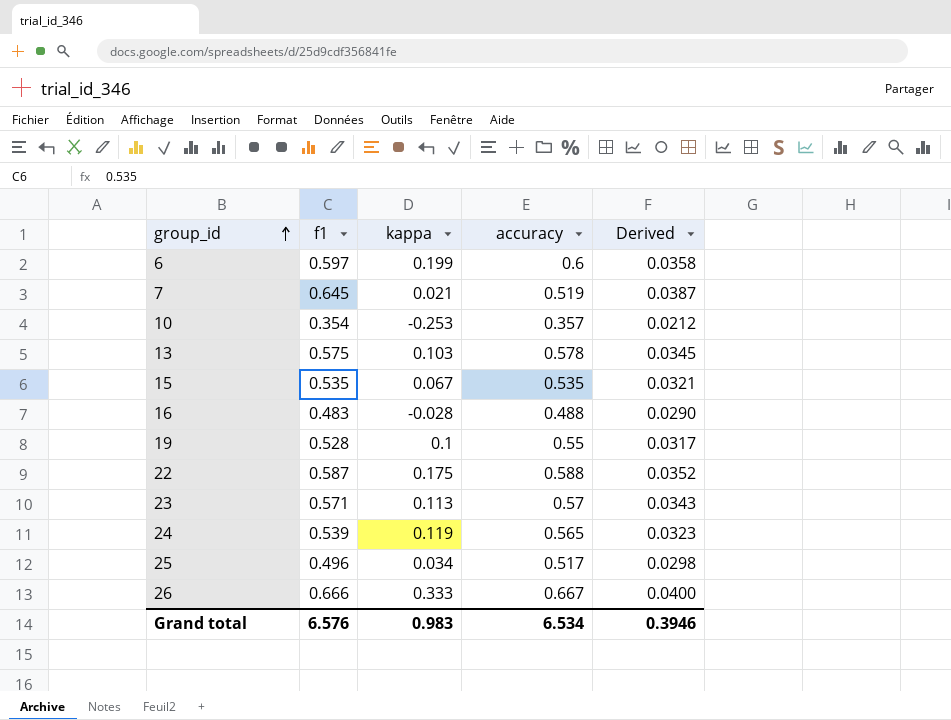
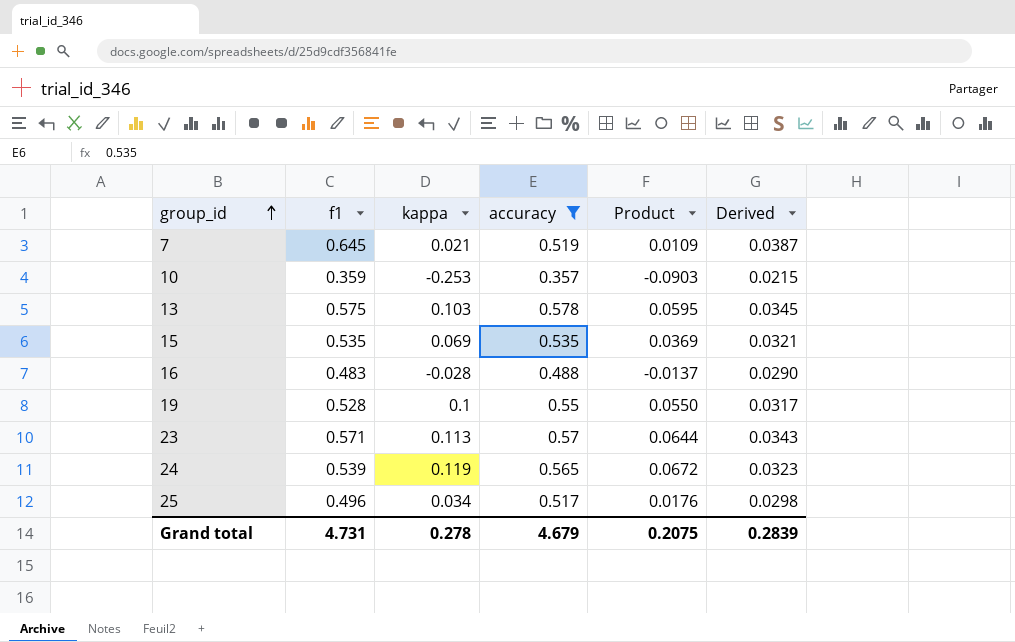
filter: none -> accuracy <= 0.578
column Product | formula: none -> [kappa] * [accuracy]
10 | f1: 0.354 -> 0.359
10 | Derived: 0.0212 -> 0.0215
15 | kappa: 0.067 -> 0.069
Grand total | f1: 6.576 -> 4.731
Grand total | kappa: 0.983 -> 0.278
Grand total | accuracy: 6.534 -> 4.679
Grand total | Derived: 0.3946 -> 0.2839

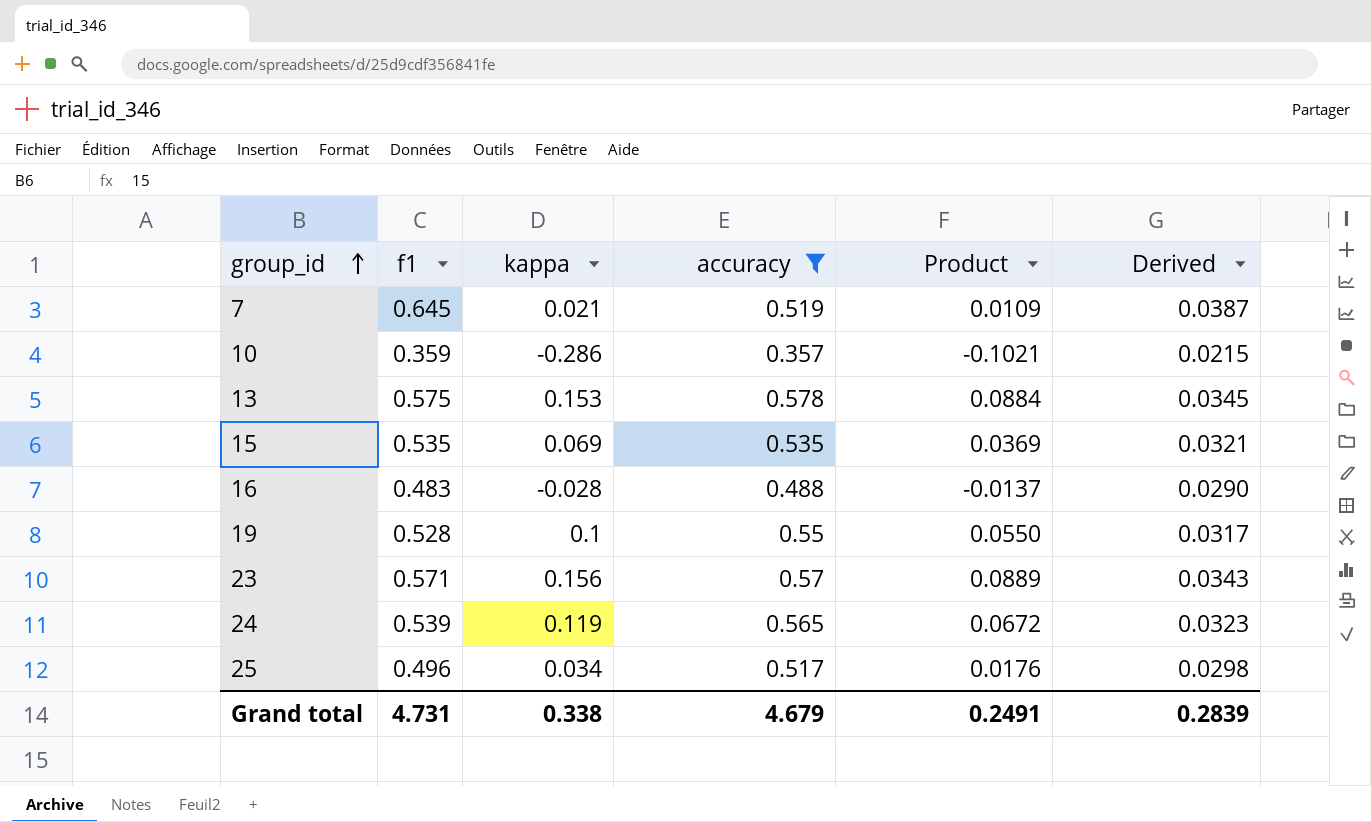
10 | kappa: -0.253 -> -0.286
10 | Product: -0.0903 -> -0.1021
13 | kappa: 0.103 -> 0.153
13 | Product: 0.0595 -> 0.0884
23 | kappa: 0.113 -> 0.156
23 | Product: 0.0644 -> 0.0889
Grand total | kappa: 0.278 -> 0.338
Grand total | Product: 0.2075 -> 0.2491

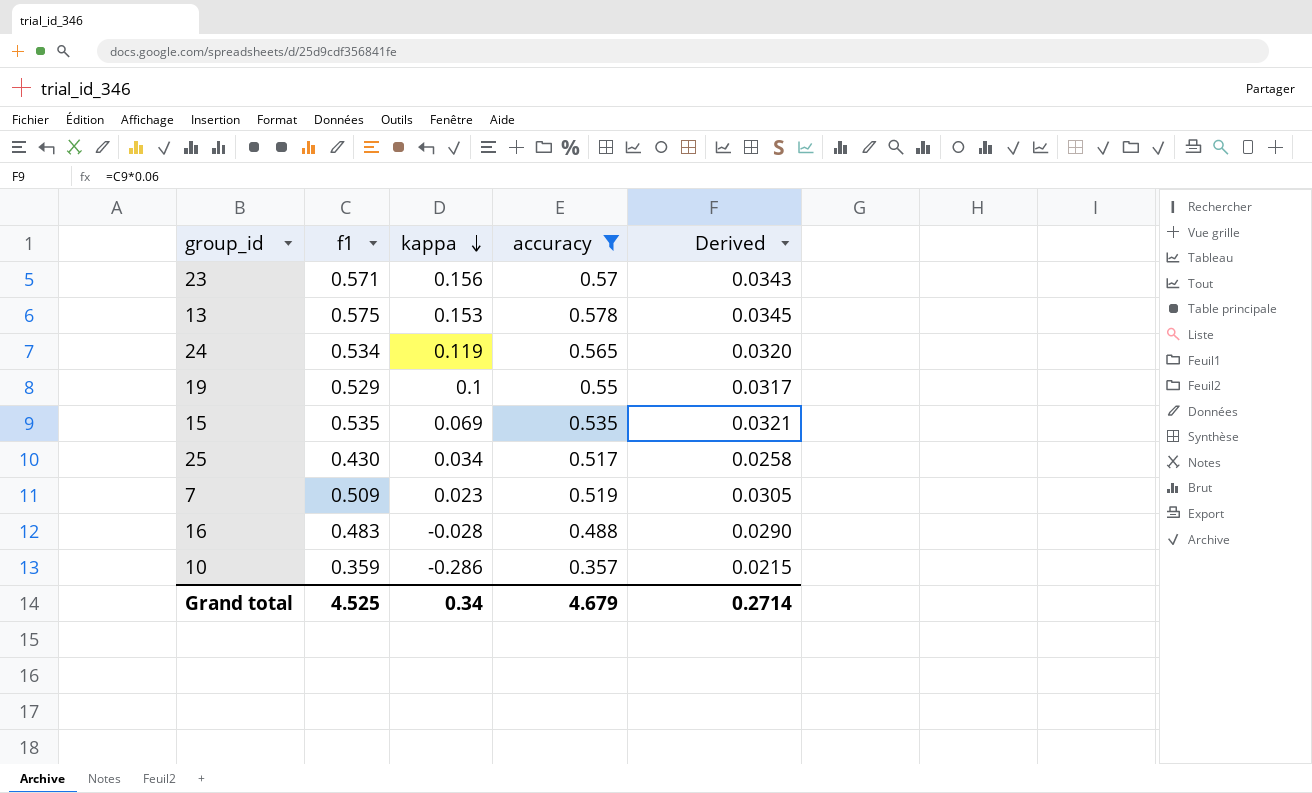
row order: group_id ascending -> kappa descending
column Product | formula: [kappa] * [accuracy] -> none
24 | f1: 0.539 -> 0.534
24 | Derived: 0.0323 -> 0.0320
19 | f1: 0.528 -> 0.529
25 | f1: 0.496 -> 0.430
25 | Derived: 0.0298 -> 0.0258
7 | f1: 0.645 -> 0.509
7 | kappa: 0.021 -> 0.023
7 | Derived: 0.0387 -> 0.0305
Grand total | f1: 4.731 -> 4.525
Grand total | kappa: 0.338 -> 0.34
Grand total | Derived: 0.2839 -> 0.2714

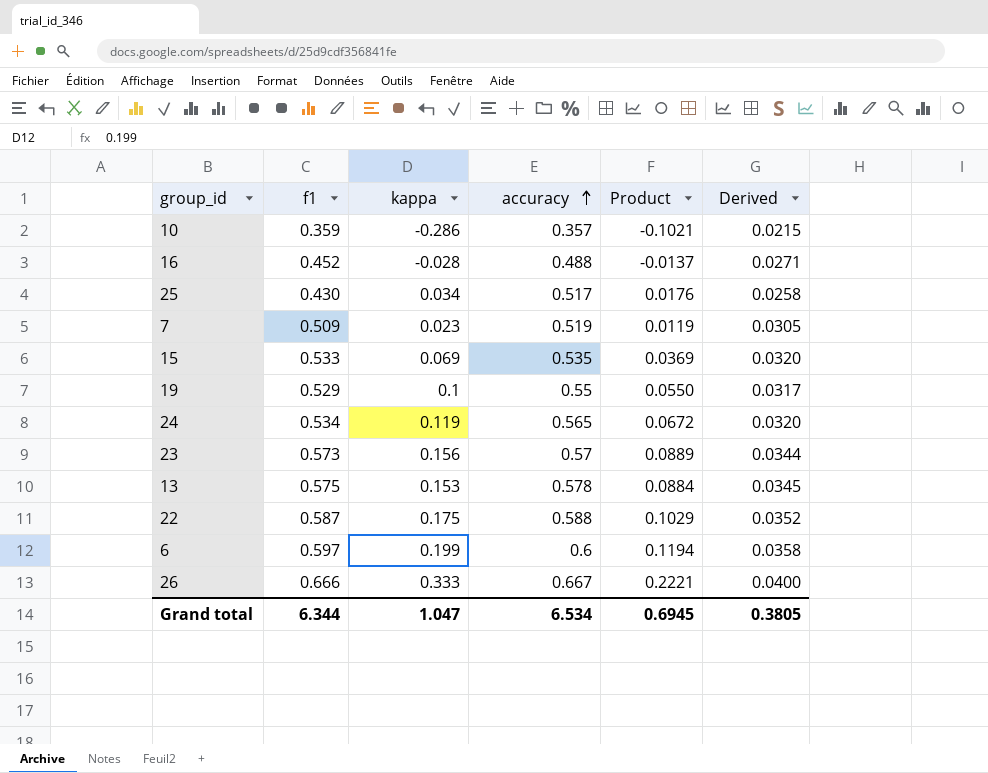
filter: accuracy <= 0.578 -> none
row order: kappa descending -> accuracy ascending
column Product | formula: none -> [kappa] * [accuracy]
16 | f1: 0.483 -> 0.452
16 | Derived: 0.0290 -> 0.0271
15 | f1: 0.535 -> 0.533
15 | Derived: 0.0321 -> 0.0320
23 | f1: 0.571 -> 0.573
23 | Derived: 0.0343 -> 0.0344
Grand total | f1: 4.525 -> 6.344
Grand total | kappa: 0.34 -> 1.047
Grand total | accuracy: 4.679 -> 6.534
Grand total | Derived: 0.2714 -> 0.3805

